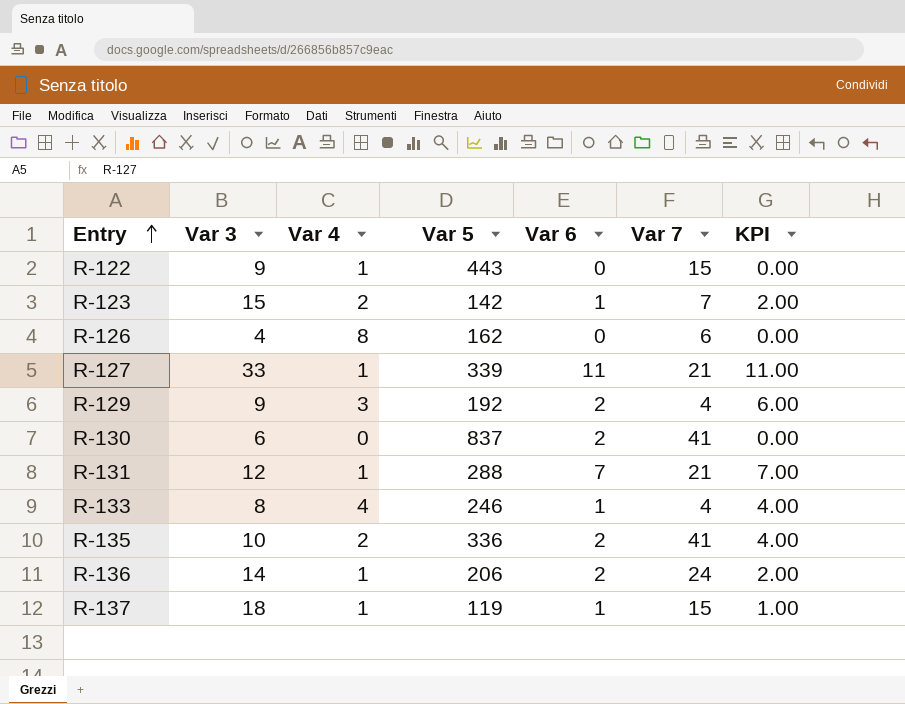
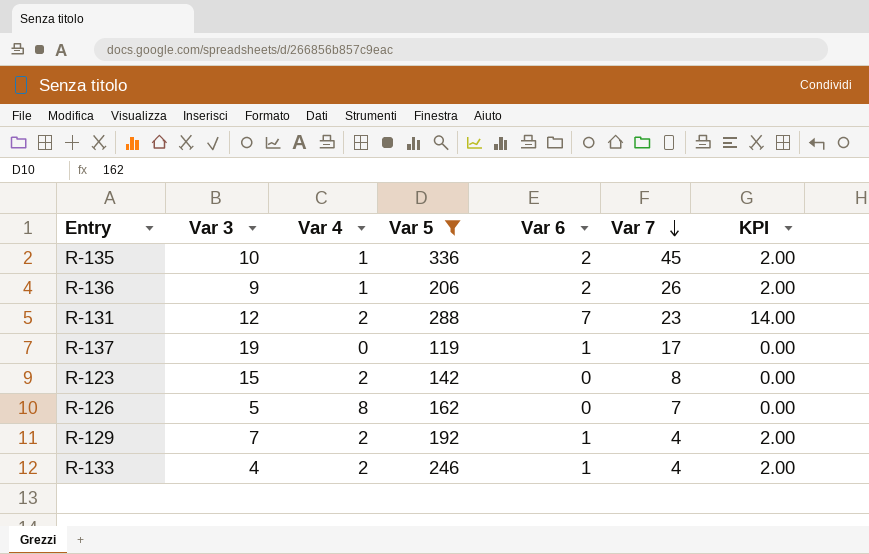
filter: none -> Var 5 <= 336
row order: Entry ascending -> Var 7 descending
R-135 | Var 4: 2 -> 1
R-135 | Var 7: 41 -> 45
R-135 | KPI: 4.00 -> 2.00
R-136 | Var 3: 14 -> 9
R-136 | Var 7: 24 -> 26
R-131 | Var 4: 1 -> 2
R-131 | Var 7: 21 -> 23
R-131 | KPI: 7.00 -> 14.00
R-137 | Var 3: 18 -> 19
R-137 | Var 4: 1 -> 0
R-137 | Var 7: 15 -> 17
R-137 | KPI: 1.00 -> 0.00
R-123 | Var 6: 1 -> 0
R-123 | Var 7: 7 -> 8
R-123 | KPI: 2.00 -> 0.00
R-126 | Var 3: 4 -> 5
R-126 | Var 7: 6 -> 7
R-129 | Var 3: 9 -> 7
R-129 | Var 4: 3 -> 2
R-129 | Var 6: 2 -> 1
R-129 | KPI: 6.00 -> 2.00
R-133 | Var 3: 8 -> 4
R-133 | Var 4: 4 -> 2
R-133 | KPI: 4.00 -> 2.00

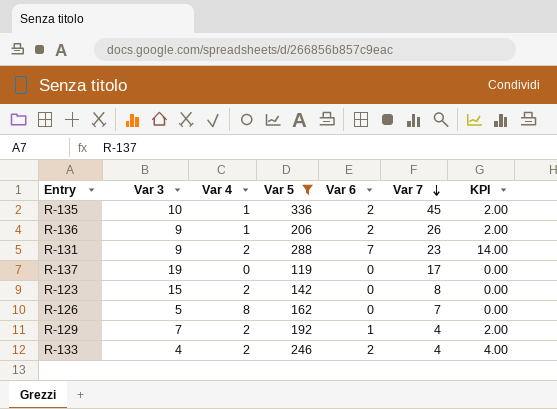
R-131 | Var 3: 12 -> 9
R-137 | Var 6: 1 -> 0
R-133 | Var 6: 1 -> 2
R-133 | KPI: 2.00 -> 4.00

